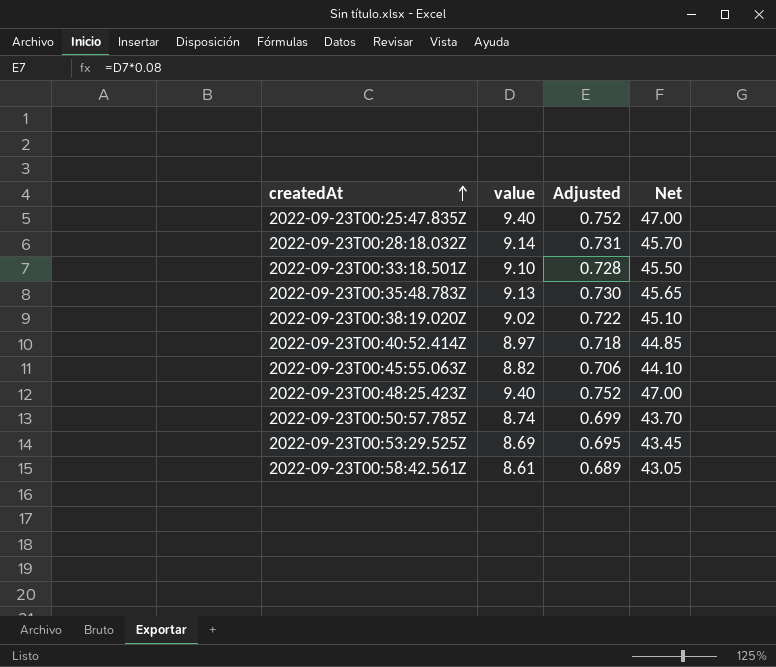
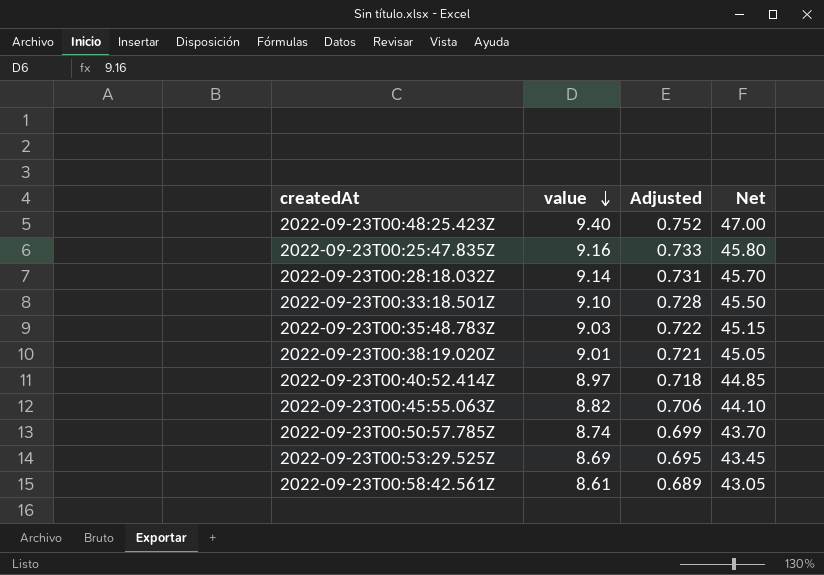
row order: createdAt ascending -> value descending
2022-09-23T00:25:47.835Z | value: 9.40 -> 9.16
2022-09-23T00:25:47.835Z | Adjusted: 0.752 -> 0.733
2022-09-23T00:25:47.835Z | Net: 47.00 -> 45.80
2022-09-23T00:35:48.783Z | value: 9.13 -> 9.03
2022-09-23T00:35:48.783Z | Adjusted: 0.730 -> 0.722
2022-09-23T00:35:48.783Z | Net: 45.65 -> 45.15
2022-09-23T00:38:19.020Z | value: 9.02 -> 9.01
2022-09-23T00:38:19.020Z | Adjusted: 0.722 -> 0.721
2022-09-23T00:38:19.020Z | Net: 45.10 -> 45.05

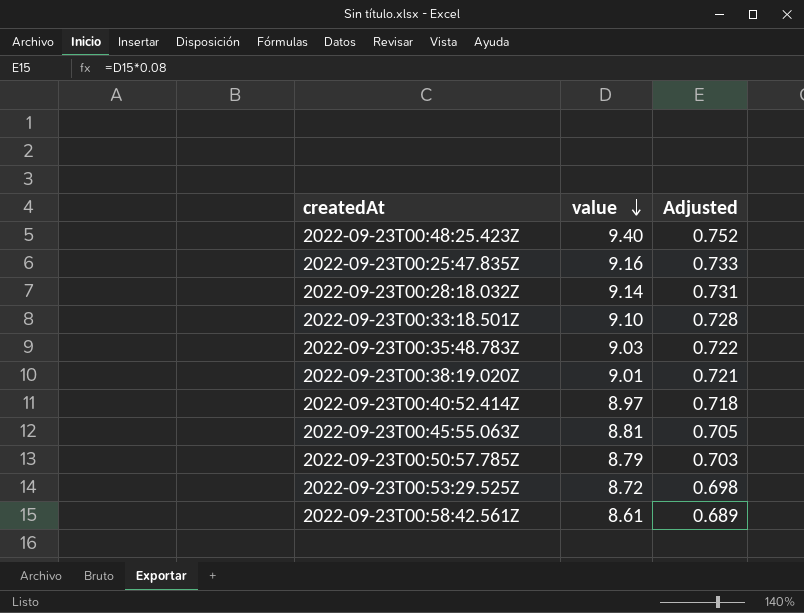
column Net | formula: [value] * 5 -> none
2022-09-23T00:45:55.063Z | value: 8.82 -> 8.81
2022-09-23T00:45:55.063Z | Adjusted: 0.706 -> 0.705
2022-09-23T00:50:57.785Z | value: 8.74 -> 8.79
2022-09-23T00:50:57.785Z | Adjusted: 0.699 -> 0.703
2022-09-23T00:53:29.525Z | value: 8.69 -> 8.72
2022-09-23T00:53:29.525Z | Adjusted: 0.695 -> 0.698

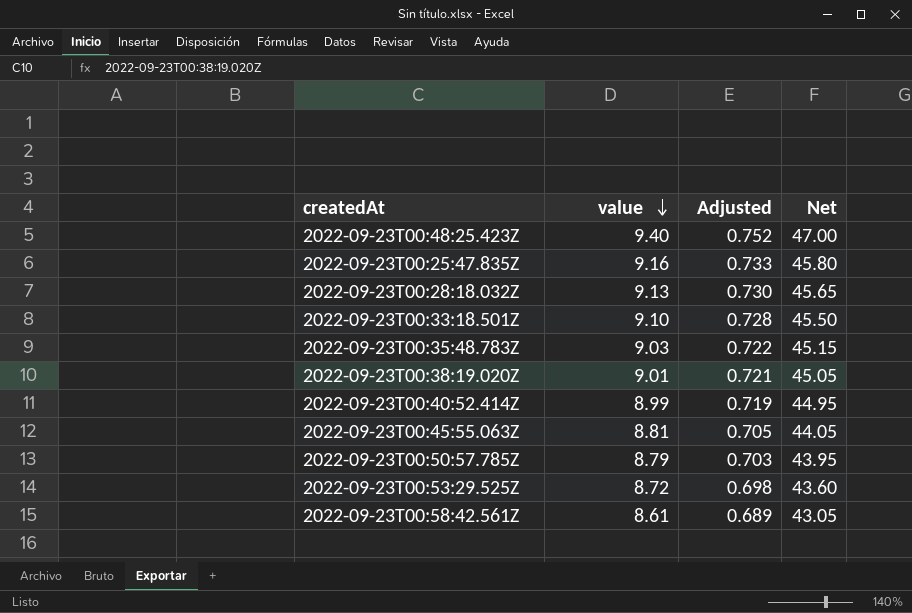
column Net | formula: none -> [value] * 5
2022-09-23T00:28:18.032Z | value: 9.14 -> 9.13
2022-09-23T00:28:18.032Z | Adjusted: 0.731 -> 0.730
2022-09-23T00:40:52.414Z | value: 8.97 -> 8.99
2022-09-23T00:40:52.414Z | Adjusted: 0.718 -> 0.719

